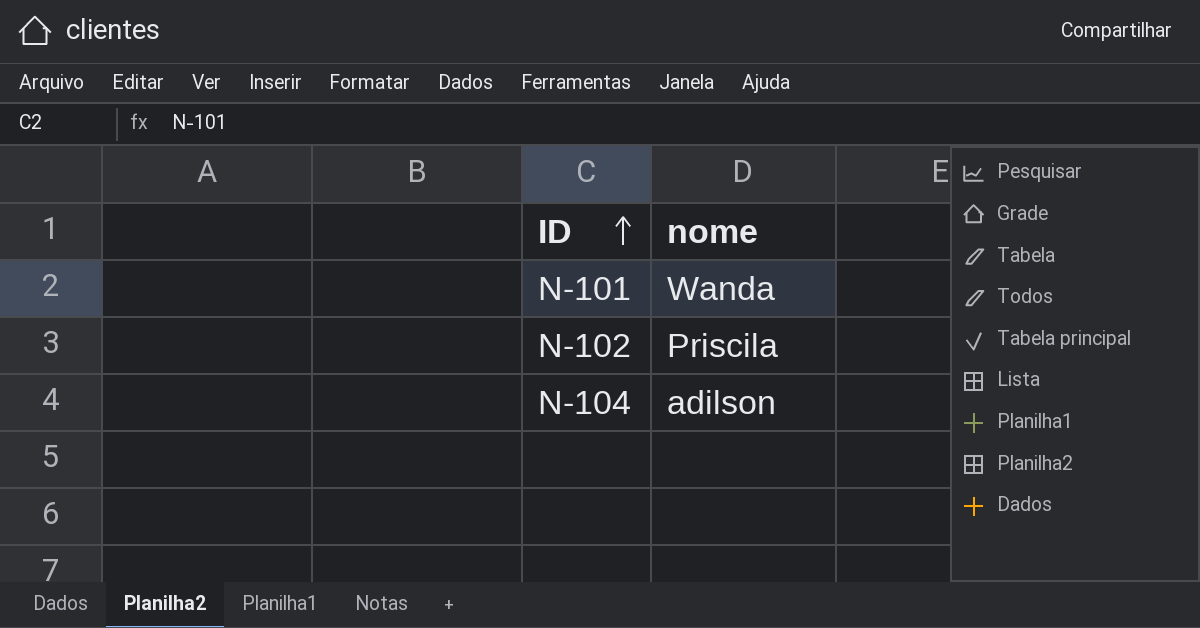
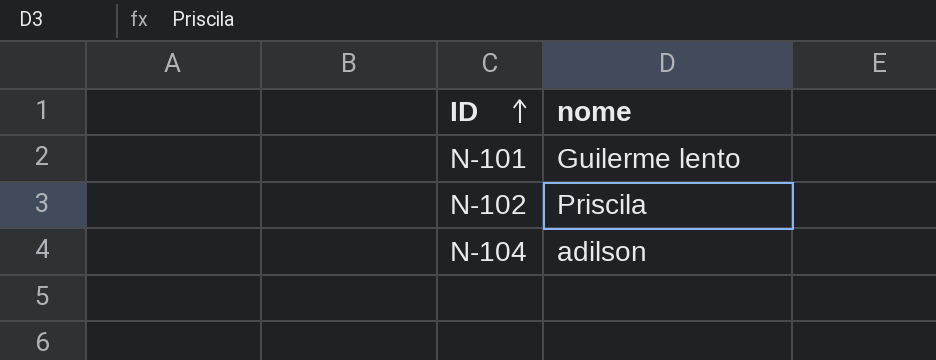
N-101 | nome: Wanda -> Guilerme lento

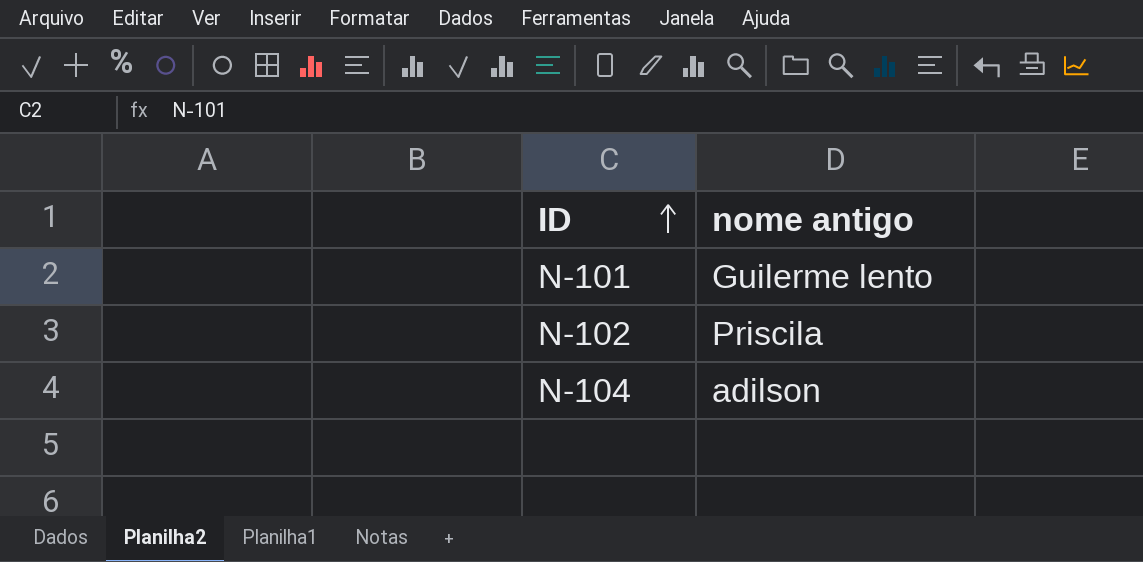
column name: nome -> nome antigo

